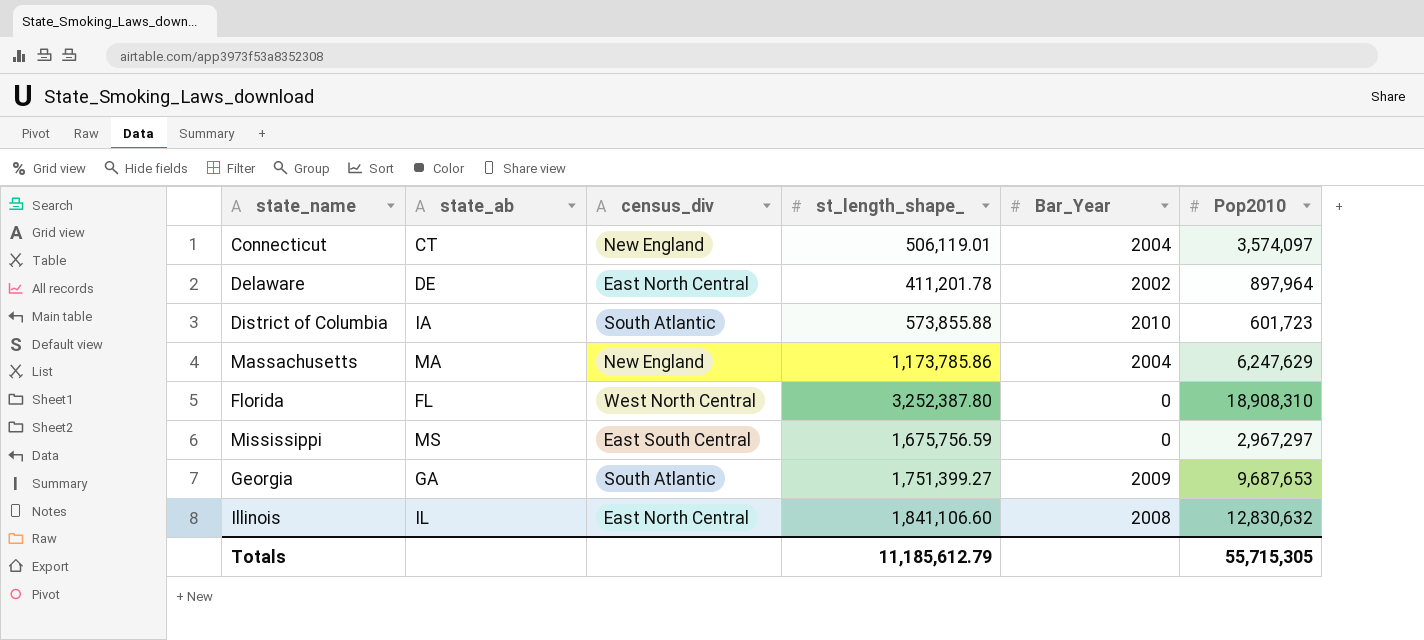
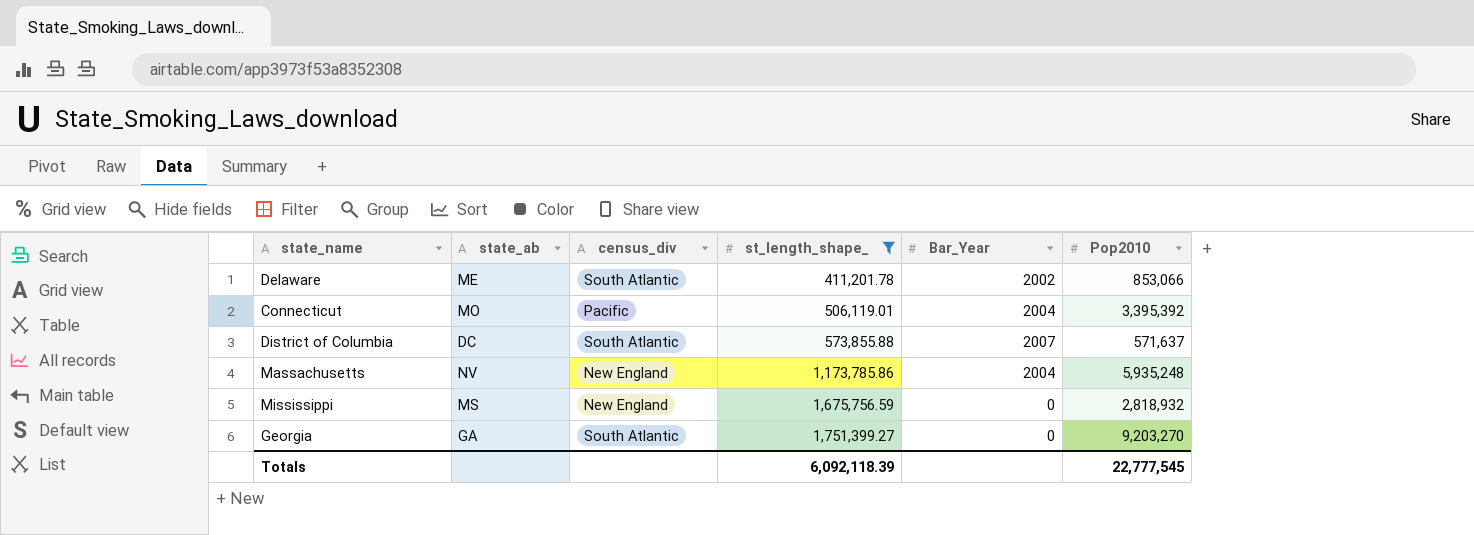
filter: none -> st_length_shape_ <= 1,751,399.27
row order: none -> st_length_shape_ ascending
Delaware | state_ab: DE -> ME
Delaware | census_div: East North Central -> South Atlantic
Delaware | Pop2010: 897,964 -> 853,066
Connecticut | state_ab: CT -> MO
Connecticut | census_div: New England -> Pacific
Connecticut | Pop2010: 3,574,097 -> 3,395,392
District of Columbia | state_ab: IA -> DC
District of Columbia | Bar_Year: 2010 -> 2007
District of Columbia | Pop2010: 601,723 -> 571,637
Massachusetts | state_ab: MA -> NV
Massachusetts | Pop2010: 6,247,629 -> 5,935,248
Mississippi | census_div: East South Central -> New England
Mississippi | Pop2010: 2,967,297 -> 2,818,932
Georgia | Bar_Year: 2009 -> 0
Georgia | Pop2010: 9,687,653 -> 9,203,270
Totals | st_length_shape_: 11,185,612.79 -> 6,092,118.39
Totals | Pop2010: 55,715,305 -> 22,777,545

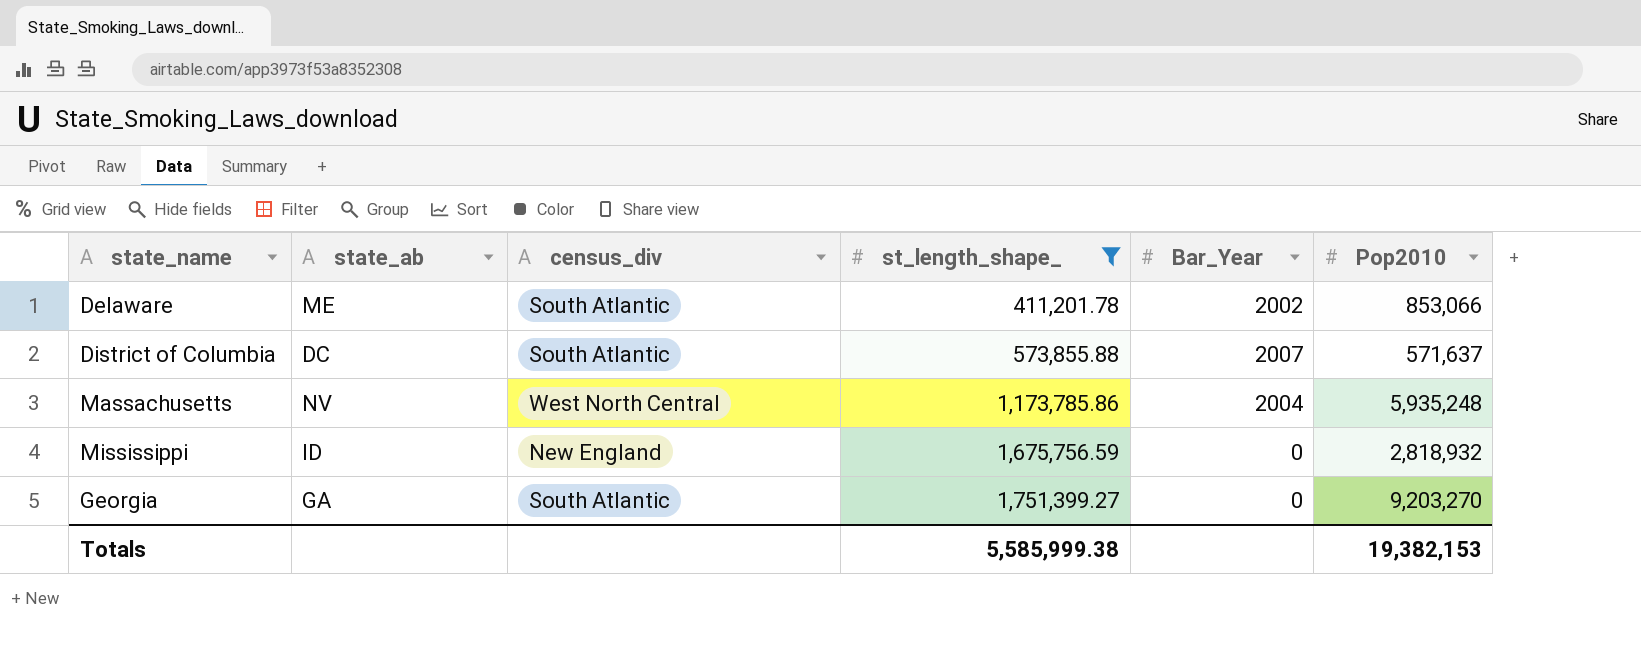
row Connecticut: MO | Pacific | 506,119.01 | 2004 | 3,395,392 -> none
Massachusetts | census_div: New England -> West North Central
Mississippi | state_ab: MS -> ID
Totals | st_length_shape_: 6,092,118.39 -> 5,585,999.38
Totals | Pop2010: 22,777,545 -> 19,382,153

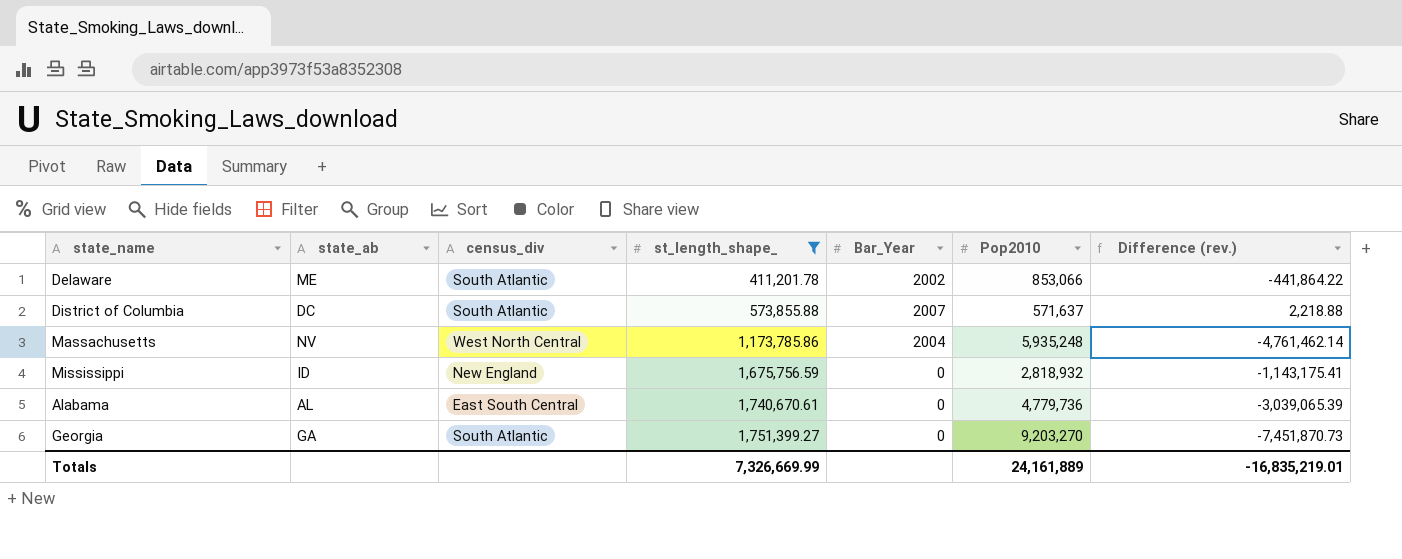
column Difference (rev.) | formula: none -> [st_length_shape_] - [Pop2010]
row Alabama: none -> AL | East South Central | 1,740,670.61 | 0 | 4,779,736 | -3,039,065.39
Totals | st_length_shape_: 5,585,999.38 -> 7,326,669.99
Totals | Pop2010: 19,382,153 -> 24,161,889

